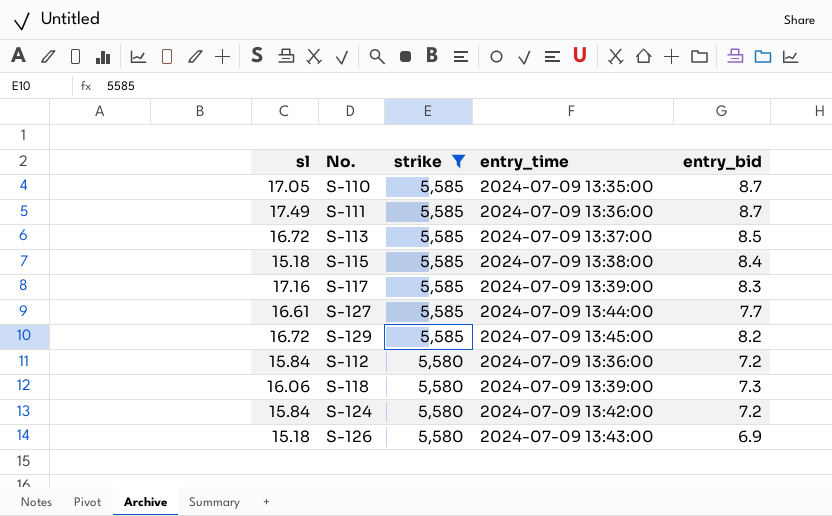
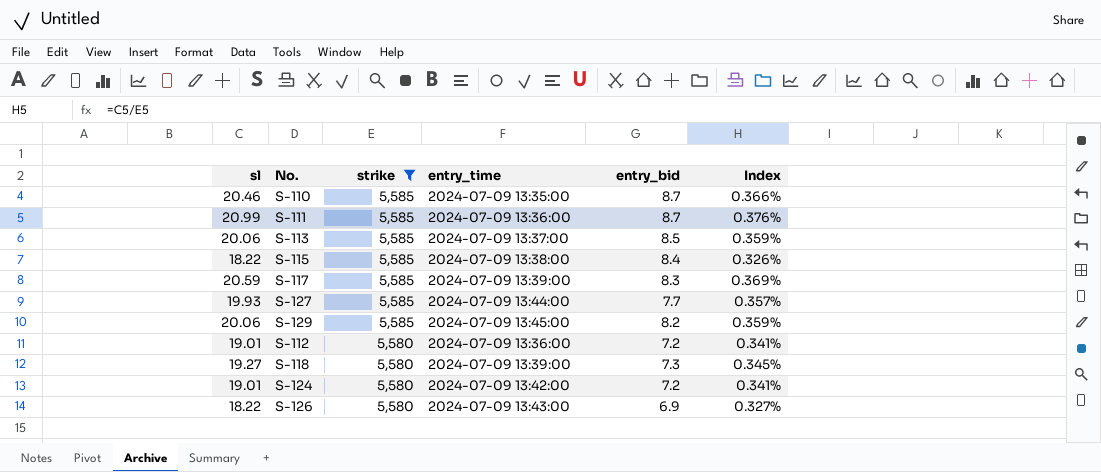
column Index | formula: none -> [sl] / [strike]
S-110 | sl: 17.05 -> 20.46
S-111 | sl: 17.49 -> 20.99
S-113 | sl: 16.72 -> 20.06
S-115 | sl: 15.18 -> 18.22
S-117 | sl: 17.16 -> 20.59
S-127 | sl: 16.61 -> 19.93
S-129 | sl: 16.72 -> 20.06
S-112 | sl: 15.84 -> 19.01
S-118 | sl: 16.06 -> 19.27
S-124 | sl: 15.84 -> 19.01
S-126 | sl: 15.18 -> 18.22

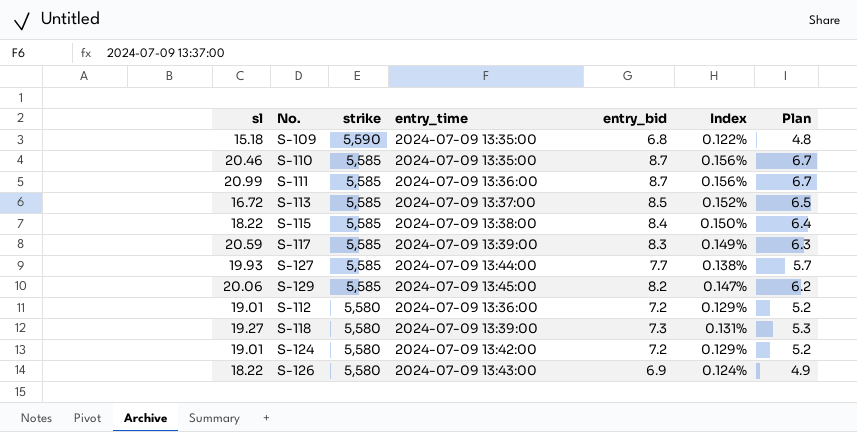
filter: strike != 5,590 -> none
column Index | formula: [sl] / [strike] -> [entry_bid] / [strike]
column Plan | formula: none -> [entry_bid] - 2
S-113 | sl: 20.06 -> 16.72

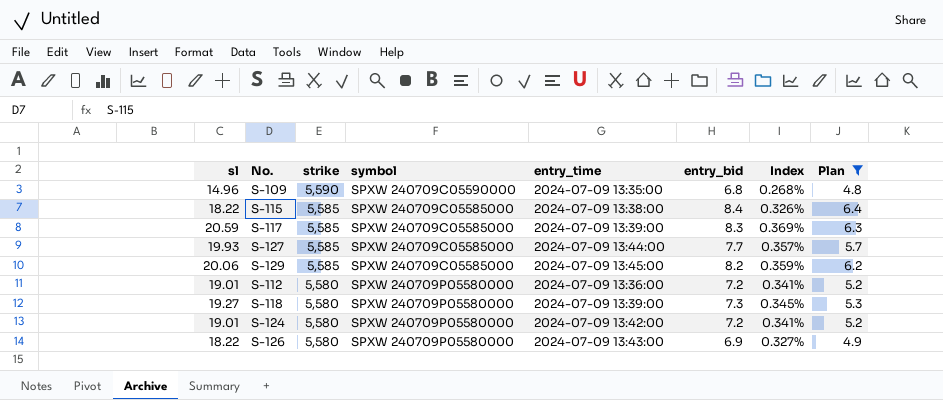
filter: none -> Plan <= 6.4
column symbol | position: none -> 4
column Index | formula: [entry_bid] / [strike] -> [sl] / [strike]
S-109 | sl: 15.18 -> 14.96

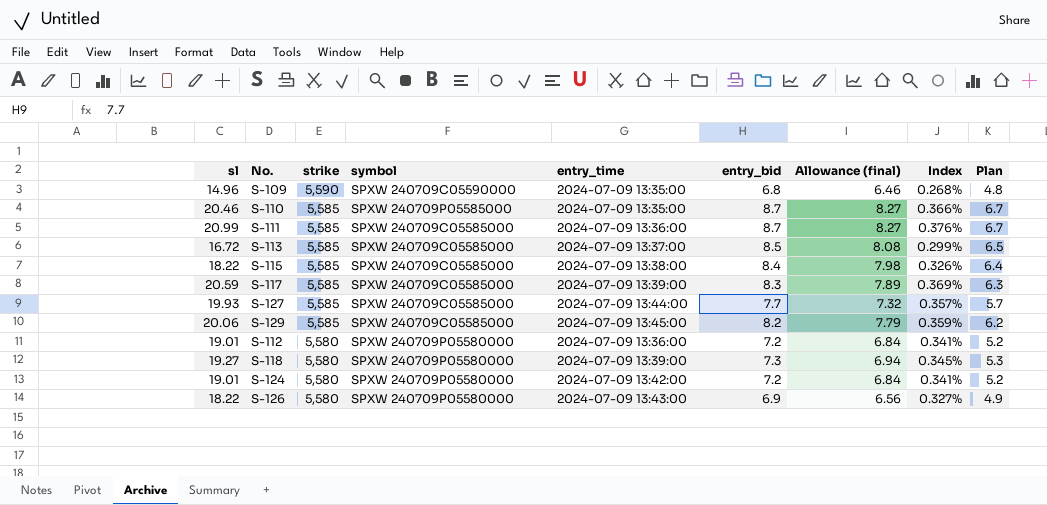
filter: Plan <= 6.4 -> none
column Allowance (final) | formula: none -> [entry_bid] * 0.95

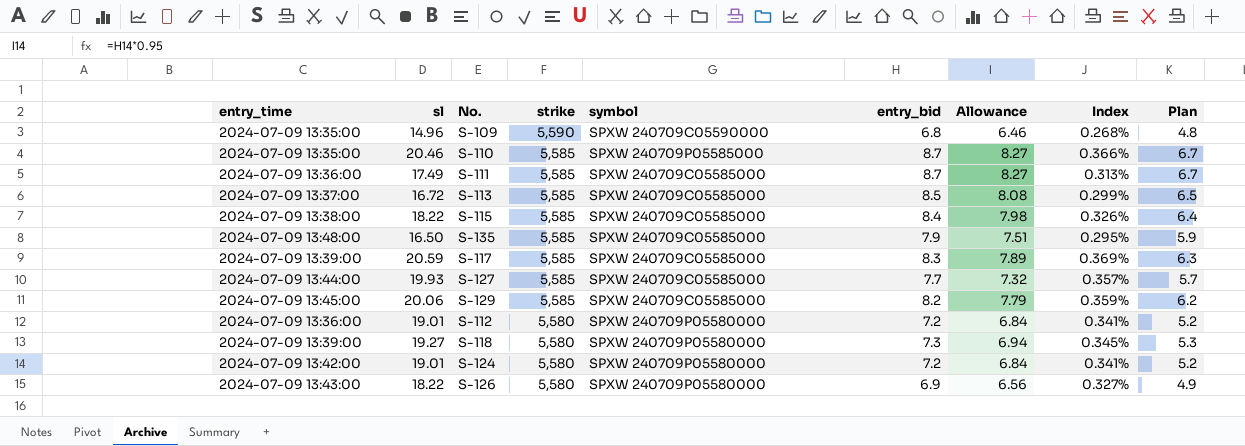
column entry_time | position: 5 -> 1
column name: Allowance (final) -> Allowance
S-111 | sl: 20.99 -> 17.49
S-111 | Index: 0.376% -> 0.313%
row S-135: none -> 2024-07-09 13:48:00 | 16.50 | 5,585 | SPXW 240709C05585000 | 7.9 | 7.51 | 0.295% | 5.9

